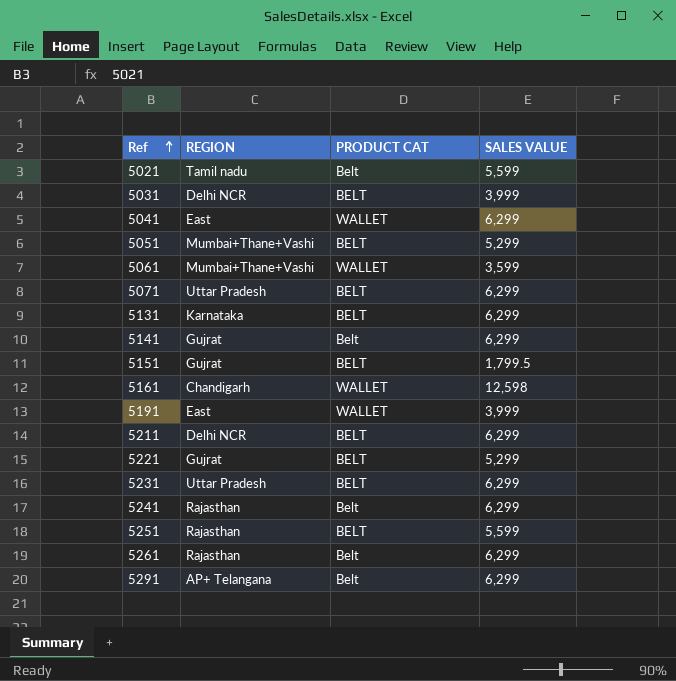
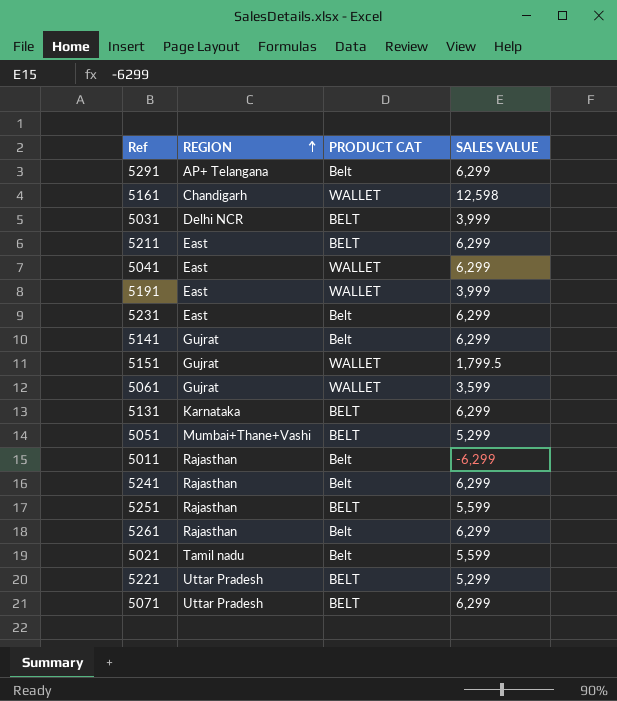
row order: Ref ascending -> REGION ascending
5211 | REGION: Delhi NCR -> East
5231 | REGION: Uttar Pradesh -> East
5231 | PRODUCT CAT: BELT -> Belt
5151 | PRODUCT CAT: BELT -> WALLET
5061 | REGION: Mumbai+Thane+Vashi -> Gujrat
row 5011: none -> Rajasthan | Belt | -6,299
5221 | REGION: Gujrat -> Uttar Pradesh

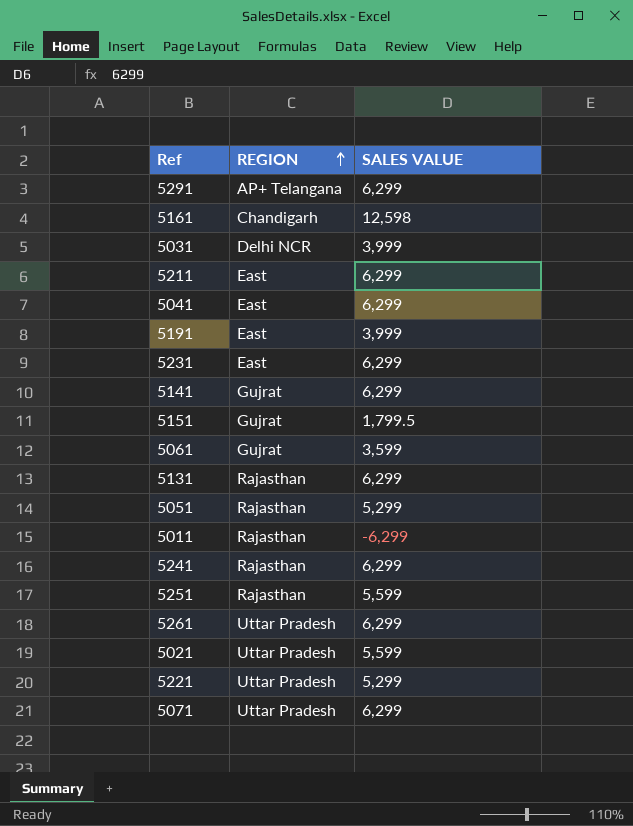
column PRODUCT CAT | position: 3 -> none
5131 | REGION: Karnataka -> Rajasthan
5051 | REGION: Mumbai+Thane+Vashi -> Rajasthan
5261 | REGION: Rajasthan -> Uttar Pradesh
5021 | REGION: Tamil nadu -> Uttar Pradesh

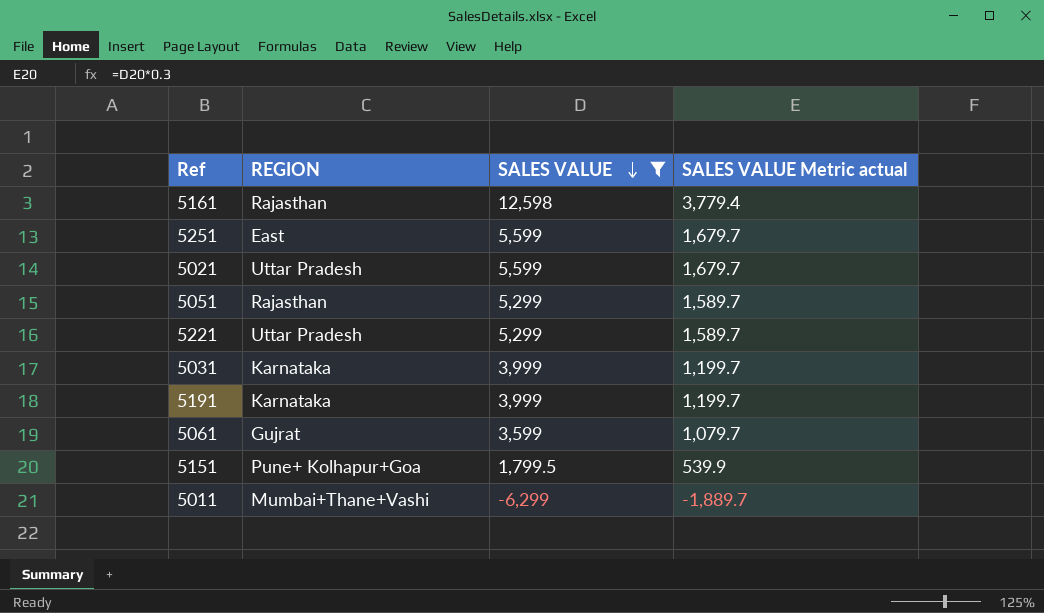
filter: none -> SALES VALUE != 6,299
row order: REGION ascending -> SALES VALUE descending
column SALES VALUE Metric actual | formula: none -> [SALES VALUE] * 0.3
5161 | REGION: Chandigarh -> Rajasthan
5251 | REGION: Rajasthan -> East
5031 | REGION: Delhi NCR -> Karnataka
5191 | REGION: East -> Karnataka
5151 | REGION: Gujrat -> Pune+ Kolhapur+Goa
5011 | REGION: Rajasthan -> Mumbai+Thane+Vashi

